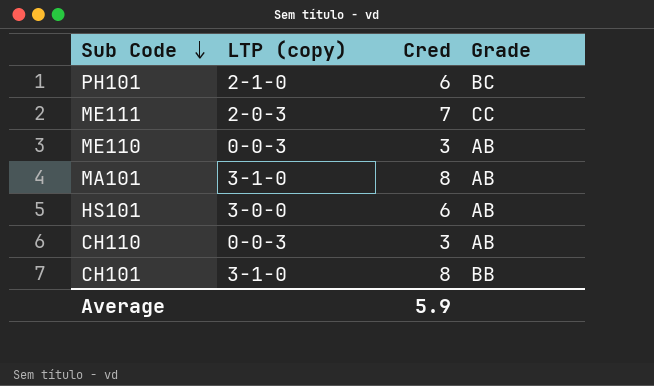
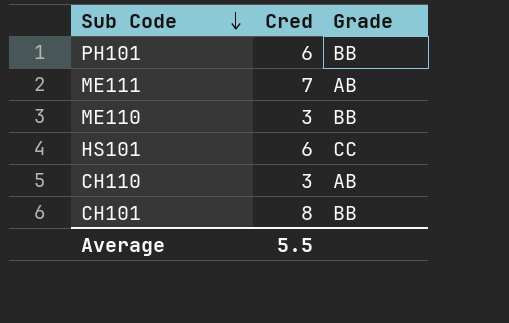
column LTP (copy) | position: 2 -> none
row MA101: 3-1-0 | 8 | AB -> none
PH101 | Grade: BC -> BB
ME111 | Grade: CC -> AB
ME110 | Grade: AB -> BB
HS101 | Grade: AB -> CC
Average | Cred: 5.9 -> 5.5

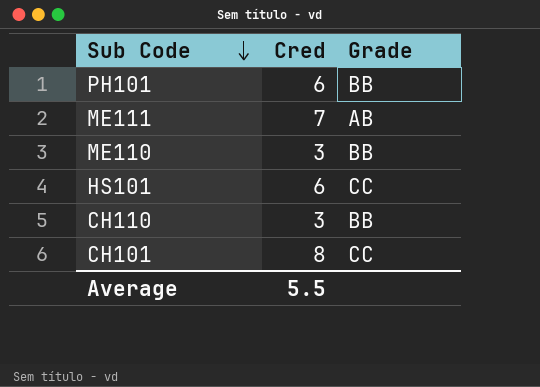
CH110 | Grade: AB -> BB
CH101 | Grade: BB -> CC

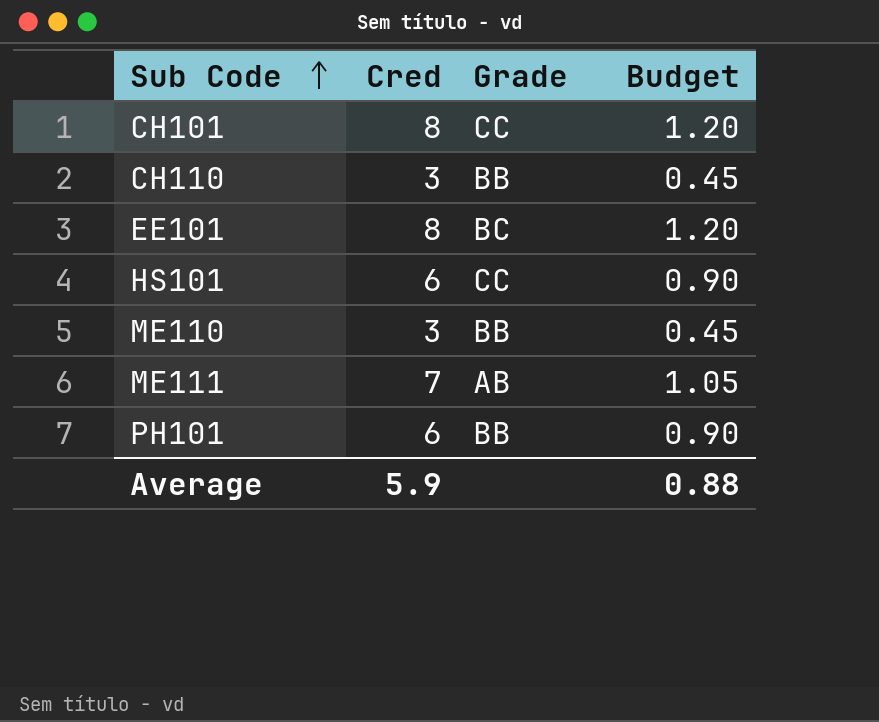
row order: Sub Code descending -> Sub Code ascending
column Budget | formula: none -> [Cred] * 0.15
row EE101: none -> 8 | BC | 1.20
Average | Cred: 5.5 -> 5.9

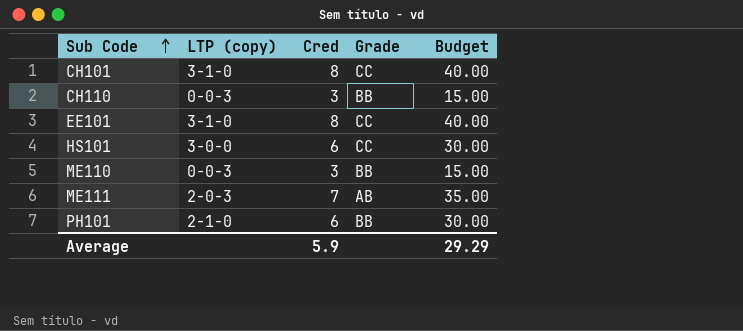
column LTP (copy) | position: none -> 2
column Budget | formula: [Cred] * 0.15 -> [Cred] * 5
EE101 | Grade: BC -> CC
Average | Budget: 0.88 -> 29.29

